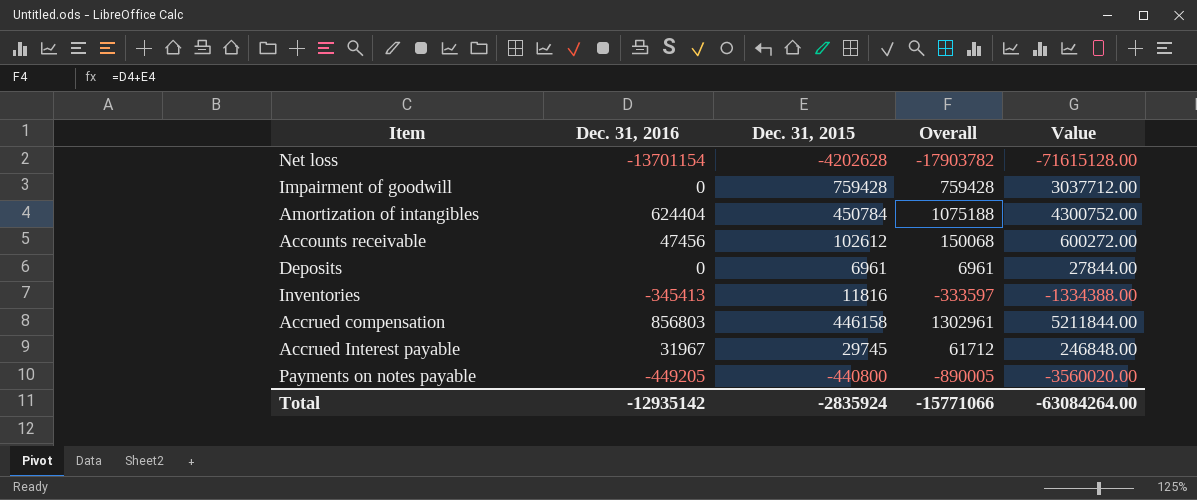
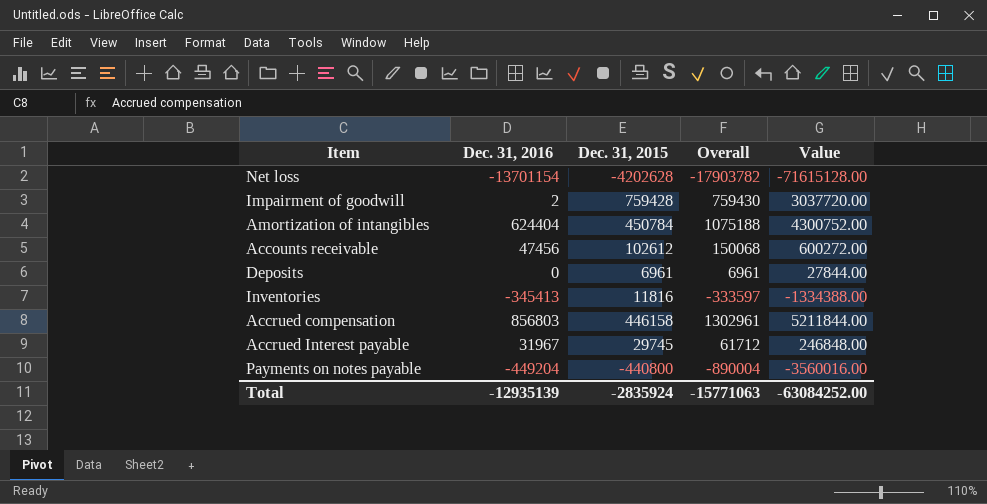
Impairment of goodwill | Dec. 31, 2016: 0 -> 2
Impairment of goodwill | Overall: 759428 -> 759430
Impairment of goodwill | Value: 3037712.00 -> 3037720.00
Payments on notes payable | Dec. 31, 2016: -449205 -> -449204
Payments on notes payable | Overall: -890005 -> -890004
Payments on notes payable | Value: -3560020.00 -> -3560016.00
Total | Dec. 31, 2016: -12935142 -> -12935139
Total | Overall: -15771066 -> -15771063
Total | Value: -63084264.00 -> -63084252.00

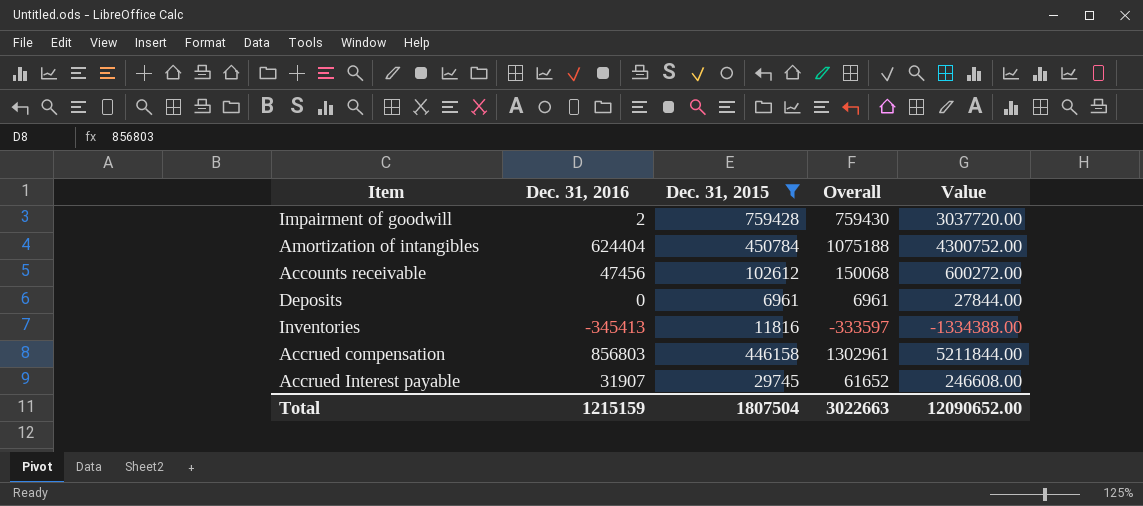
filter: none -> Dec. 31, 2015 >= 6961
Accrued Interest payable | Dec. 31, 2016: 31967 -> 31907
Accrued Interest payable | Overall: 61712 -> 61652
Accrued Interest payable | Value: 246848.00 -> 246608.00
Total | Dec. 31, 2016: -12935139 -> 1215159
Total | Dec. 31, 2015: -2835924 -> 1807504
Total | Overall: -15771063 -> 3022663
Total | Value: -63084252.00 -> 12090652.00

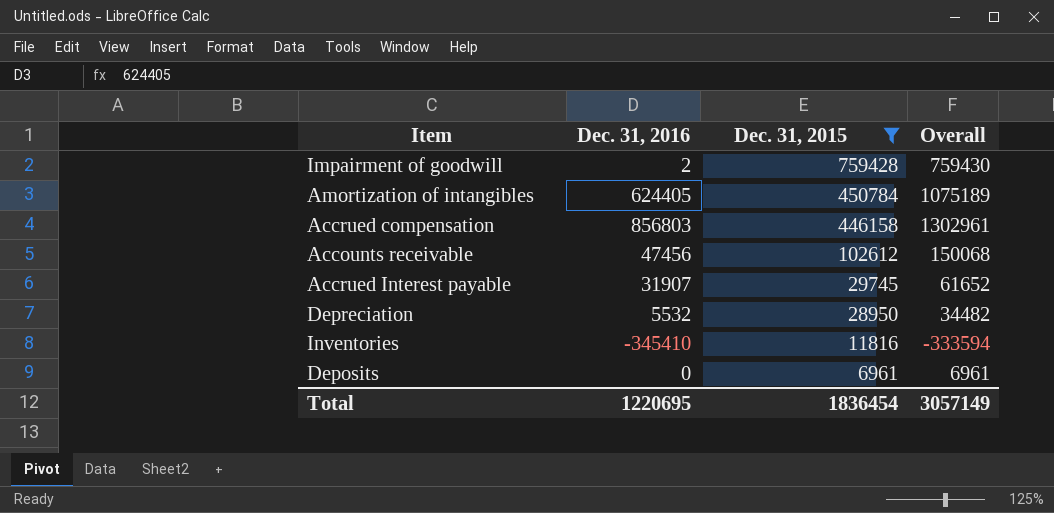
row order: none -> Dec. 31, 2015 descending
column Value | formula: [Overall] * 4 -> none
Amortization of intangibles | Dec. 31, 2016: 624404 -> 624405
Amortization of intangibles | Overall: 1075188 -> 1075189
row Depreciation: none -> 5532 | 28950 | 34482
Inventories | Dec. 31, 2016: -345413 -> -345410
Inventories | Overall: -333597 -> -333594
Total | Dec. 31, 2016: 1215159 -> 1220695
Total | Dec. 31, 2015: 1807504 -> 1836454
Total | Overall: 3022663 -> 3057149

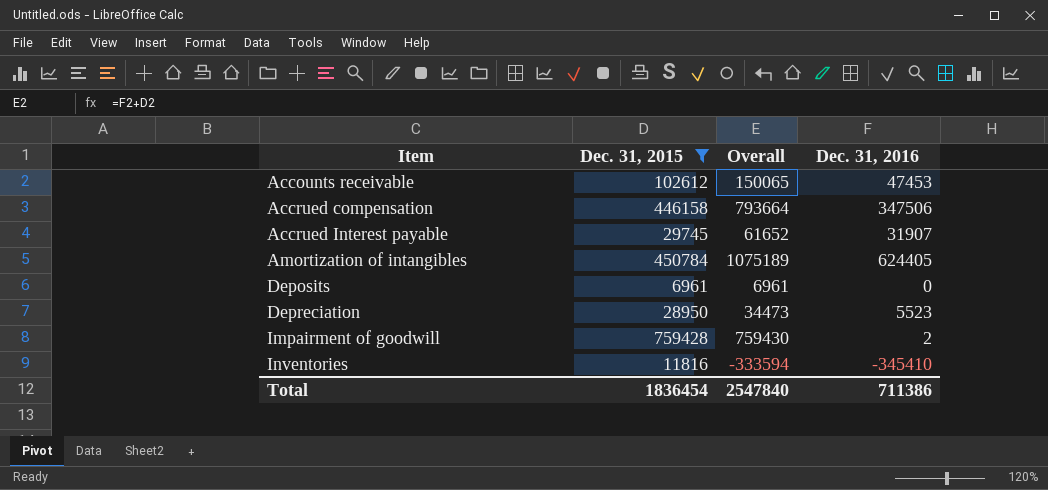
row order: Dec. 31, 2015 descending -> Item ascending
column Dec. 31, 2016 | position: 2 -> 4
Accounts receivable | Overall: 150068 -> 150065
Accounts receivable | Dec. 31, 2016: 47456 -> 47453
Accrued compensation | Overall: 1302961 -> 793664
Accrued compensation | Dec. 31, 2016: 856803 -> 347506
Depreciation | Overall: 34482 -> 34473
Depreciation | Dec. 31, 2016: 5532 -> 5523
Total | Overall: 3057149 -> 2547840
Total | Dec. 31, 2016: 1220695 -> 711386

